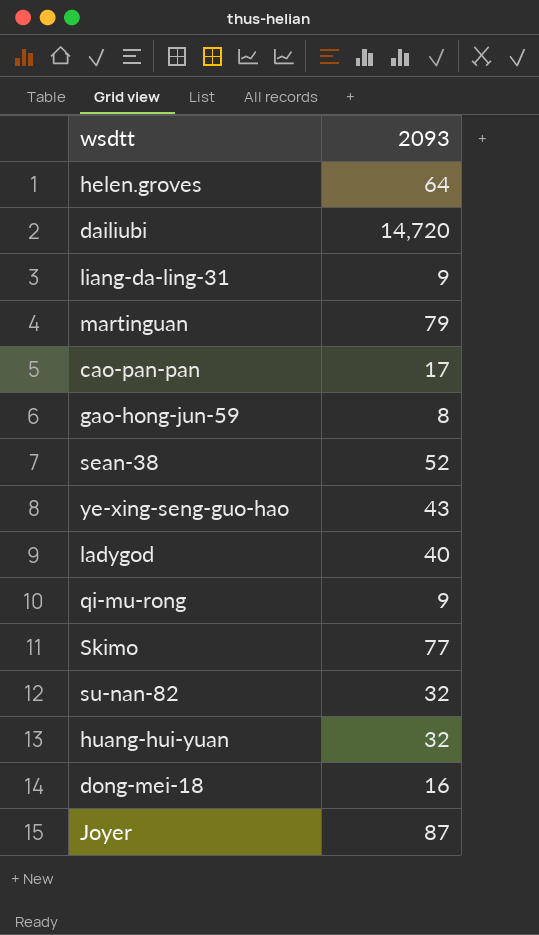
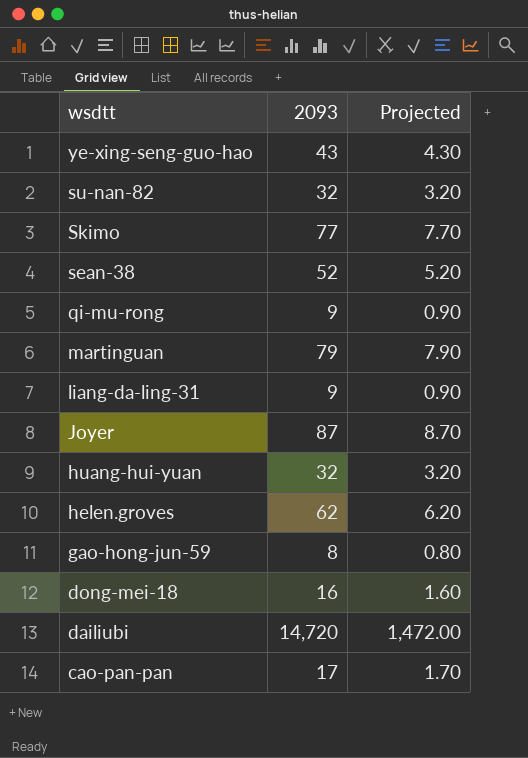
row order: none -> wsdtt descending
column Projected | formula: none -> [2093] * 0.1
row ladygod: 40 -> none
helen.groves | 2093: 64 -> 62

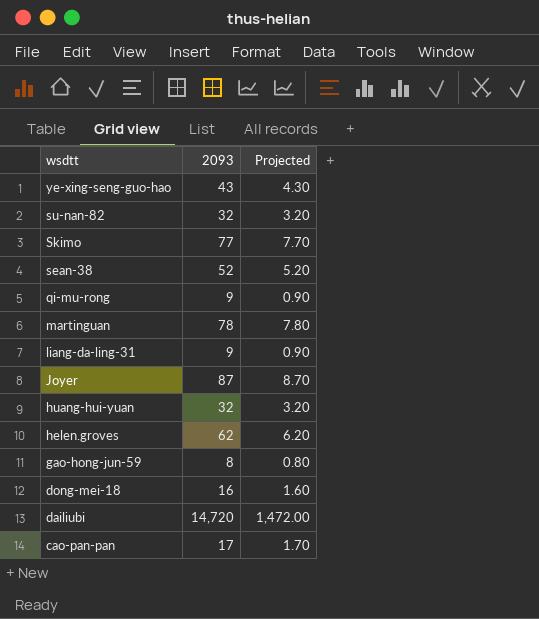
martinguan | 2093: 79 -> 78
martinguan | Projected: 7.90 -> 7.80

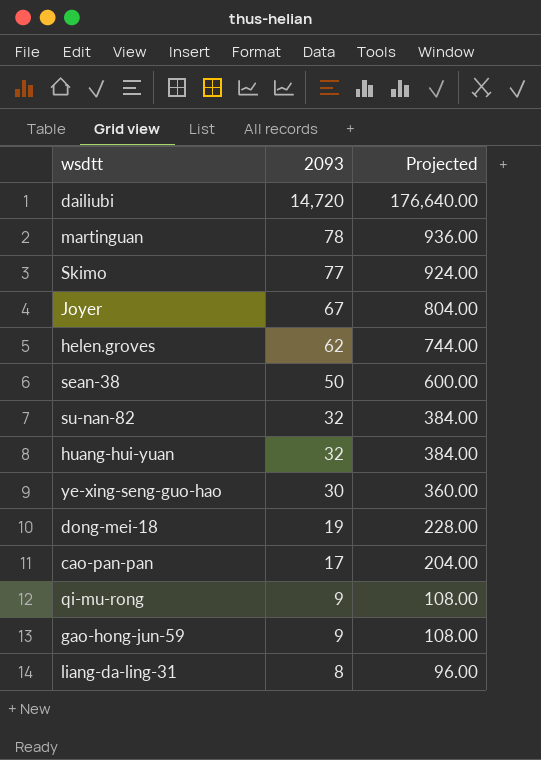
row order: wsdtt descending -> 2093 descending
column Projected | formula: [2093] * 0.1 -> [2093] * 12
Joyer | 2093: 87 -> 67
sean-38 | 2093: 52 -> 50
ye-xing-seng-guo-hao | 2093: 43 -> 30
dong-mei-18 | 2093: 16 -> 19
gao-hong-jun-59 | 2093: 8 -> 9
liang-da-ling-31 | 2093: 9 -> 8

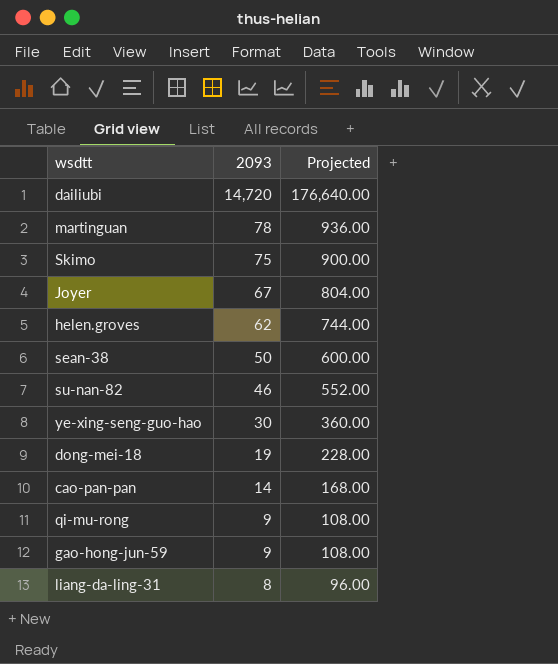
row huang-hui-yuan: 32 | 384.00 -> none
Skimo | 2093: 77 -> 75
Skimo | Projected: 924.00 -> 900.00
su-nan-82 | 2093: 32 -> 46
su-nan-82 | Projected: 384.00 -> 552.00
cao-pan-pan | 2093: 17 -> 14
cao-pan-pan | Projected: 204.00 -> 168.00

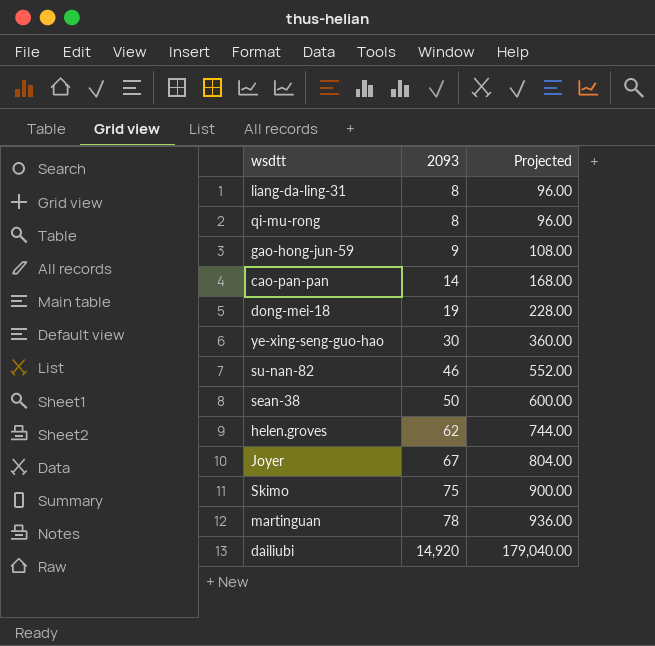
row order: 2093 descending -> 2093 ascending
qi-mu-rong | 2093: 9 -> 8
qi-mu-rong | Projected: 108.00 -> 96.00
dailiubi | 2093: 14,720 -> 14,920
dailiubi | Projected: 176,640.00 -> 179,040.00

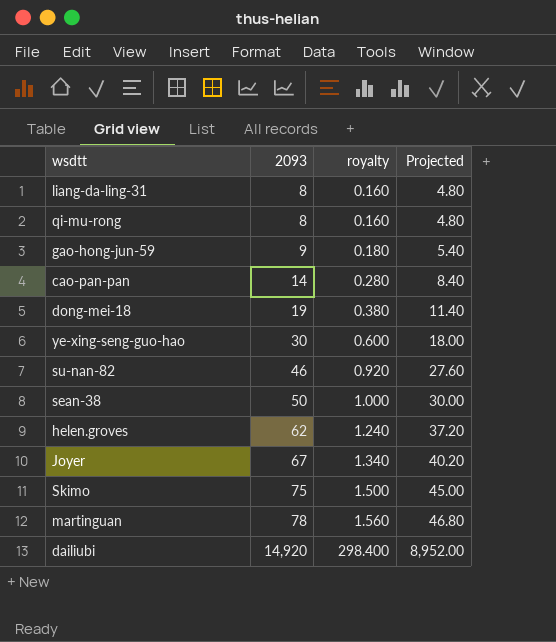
column royalty | formula: none -> [2093] * 0.02
column Projected | formula: [2093] * 12 -> [2093] * 0.6

